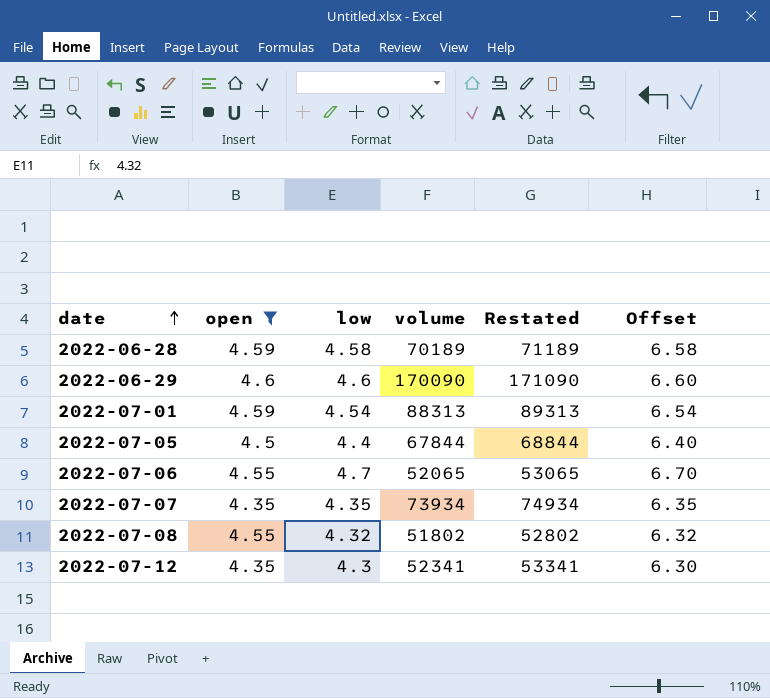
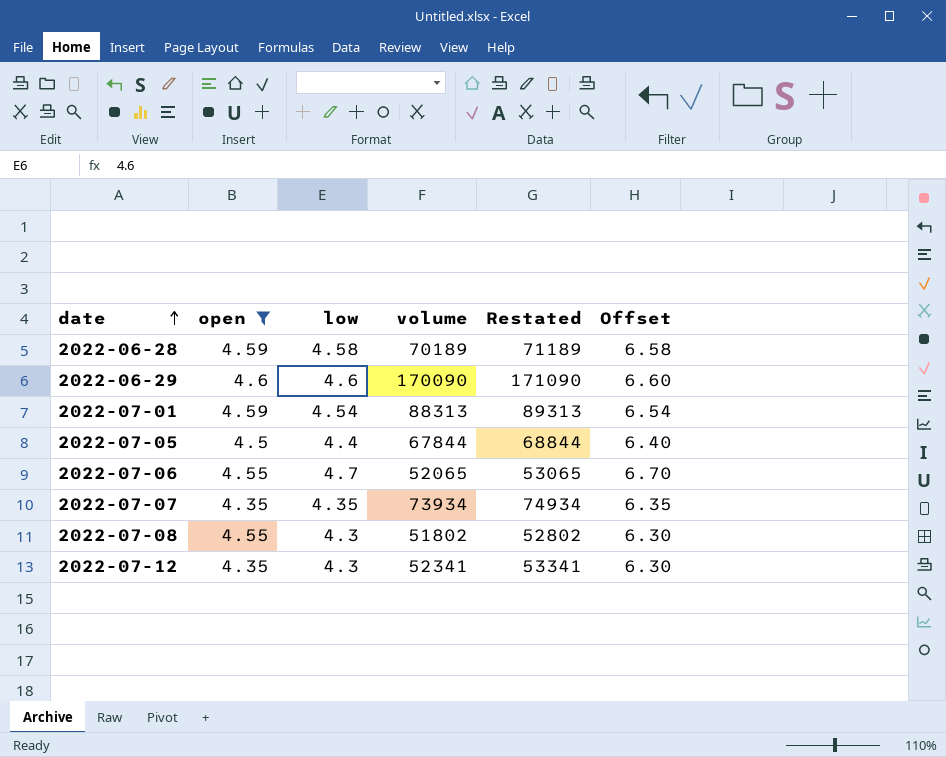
2022-07-08 | low: 4.32 -> 4.3
2022-07-08 | Offset: 6.32 -> 6.30

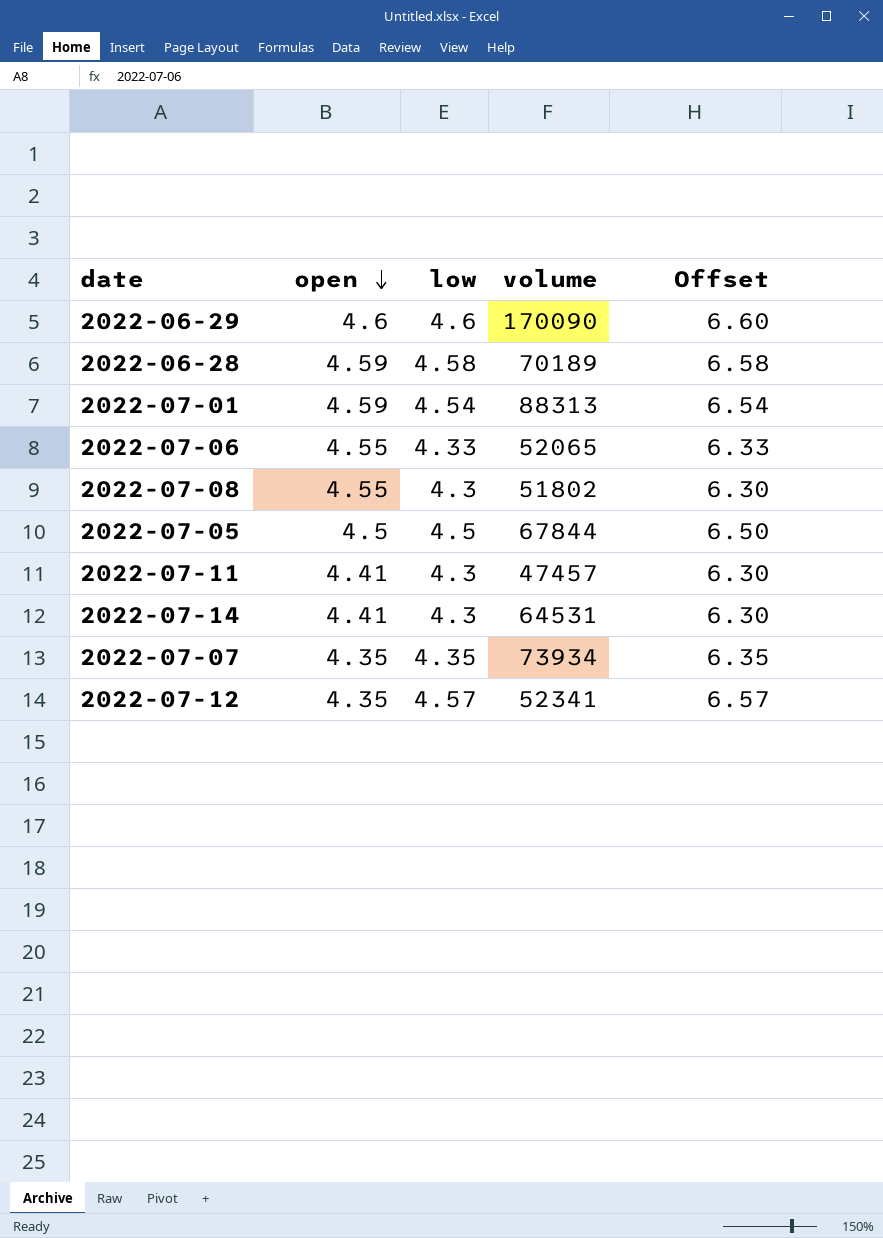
filter: open != 4.41 -> none
row order: date ascending -> open descending
column Restated | formula: [volume] + 1000 -> none
2022-07-06 | low: 4.7 -> 4.33
2022-07-06 | Offset: 6.70 -> 6.33
2022-07-05 | low: 4.4 -> 4.5
2022-07-05 | Offset: 6.40 -> 6.50
2022-07-12 | low: 4.3 -> 4.57
2022-07-12 | Offset: 6.30 -> 6.57

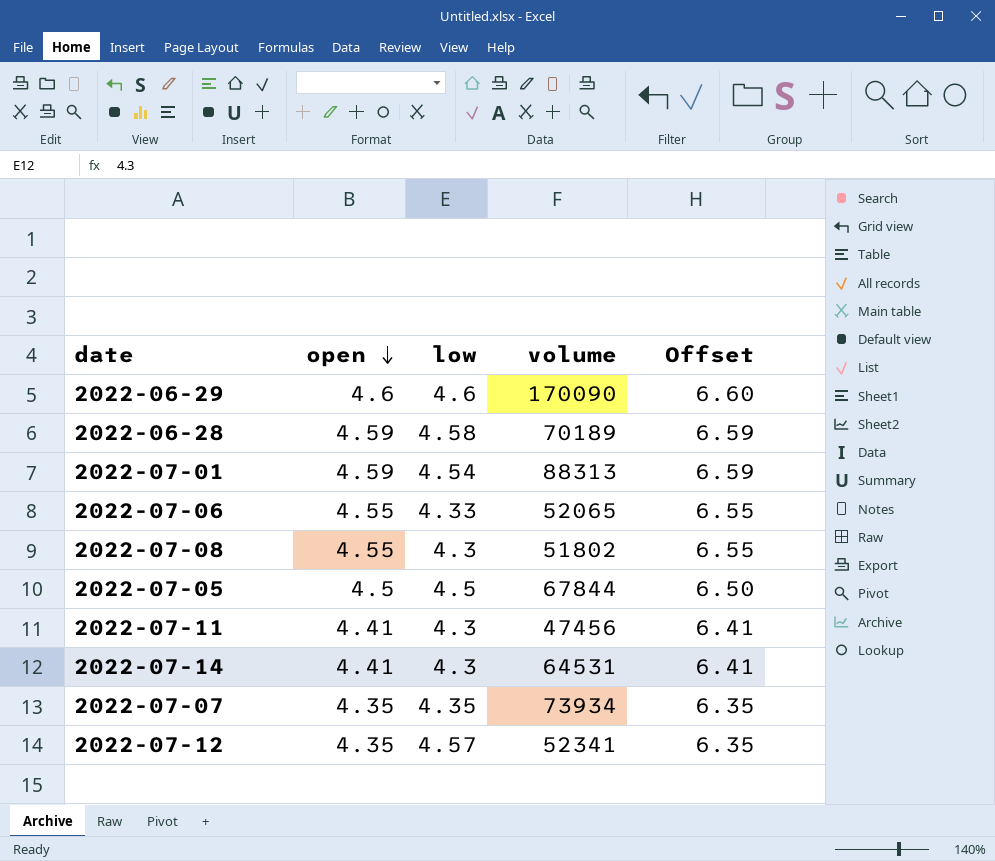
column Offset | formula: [low] + 2 -> [open] + 2
2022-07-11 | volume: 47457 -> 47456

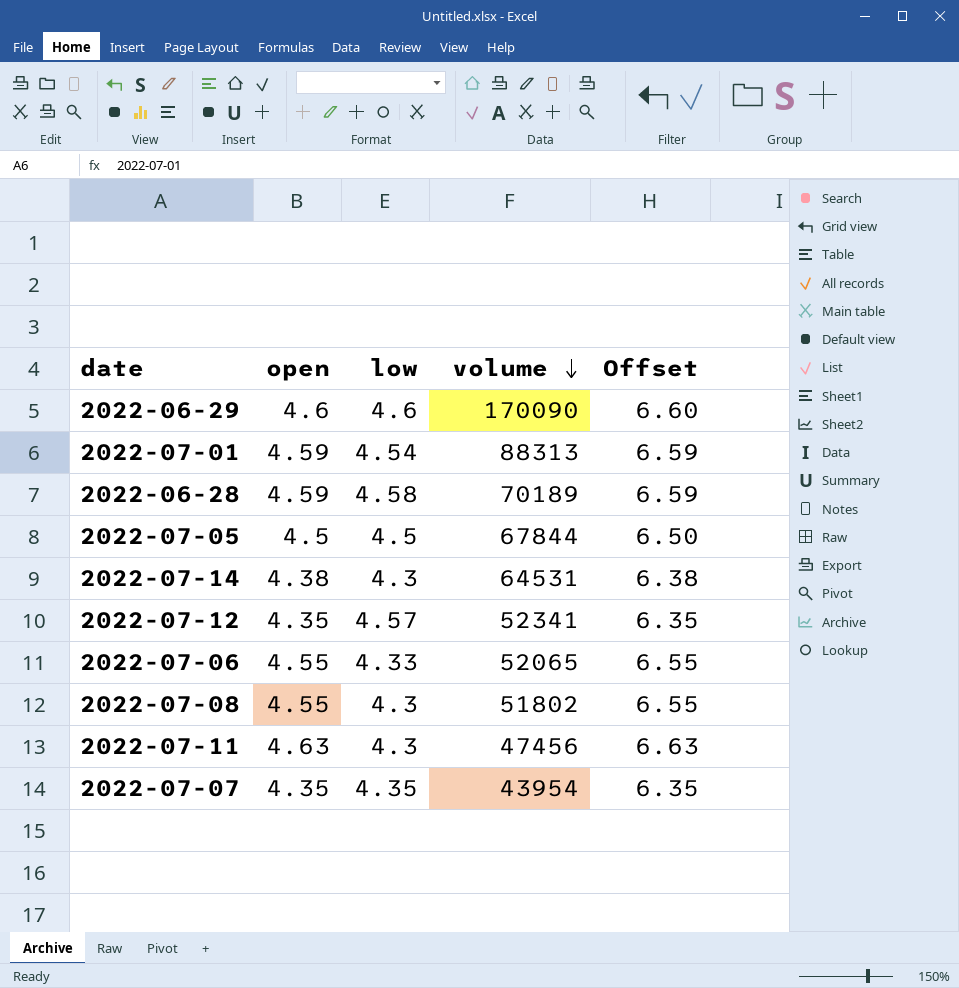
row order: open descending -> volume descending
2022-07-14 | open: 4.41 -> 4.38
2022-07-14 | Offset: 6.41 -> 6.38
2022-07-11 | open: 4.41 -> 4.63
2022-07-11 | Offset: 6.41 -> 6.63
2022-07-07 | volume: 73934 -> 43954

